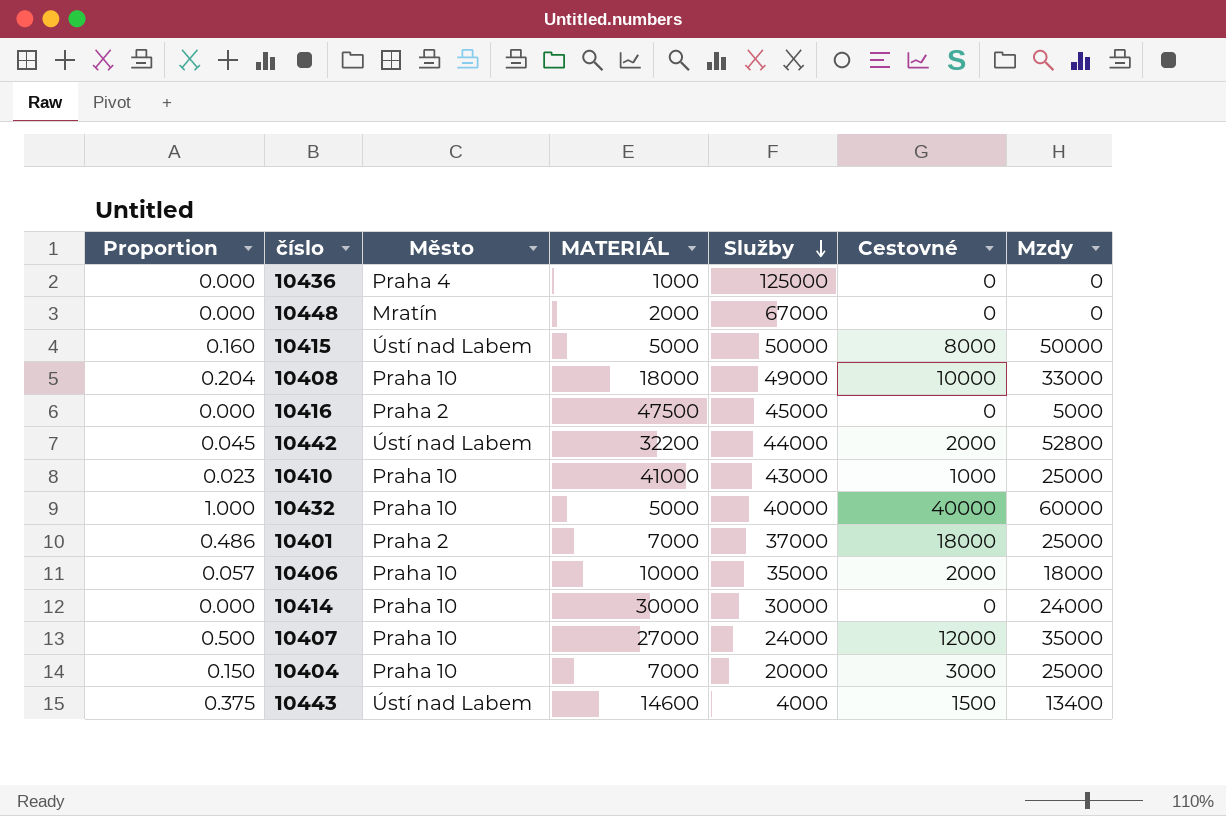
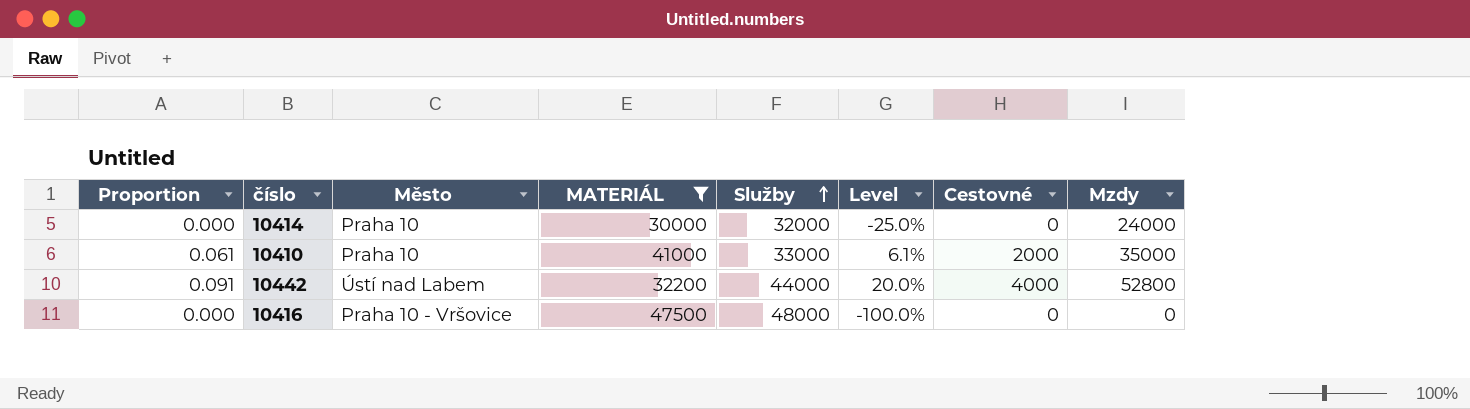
filter: none -> MATERIÁL >= 30000
row order: Služby descending -> Služby ascending
column Level | formula: none -> ([Mzdy] - [Služby]) / [Služby]
10414 | Služby: 30000 -> 32000
10410 | Proportion: 0.023 -> 0.061
10410 | Služby: 43000 -> 33000
10410 | Cestovné: 1000 -> 2000
10410 | Mzdy: 25000 -> 35000
10442 | Proportion: 0.045 -> 0.091
10442 | Cestovné: 2000 -> 4000
10416 | Město: Praha 2 -> Praha 10 - Vršovice
10416 | Služby: 45000 -> 48000
10416 | Mzdy: 5000 -> 0

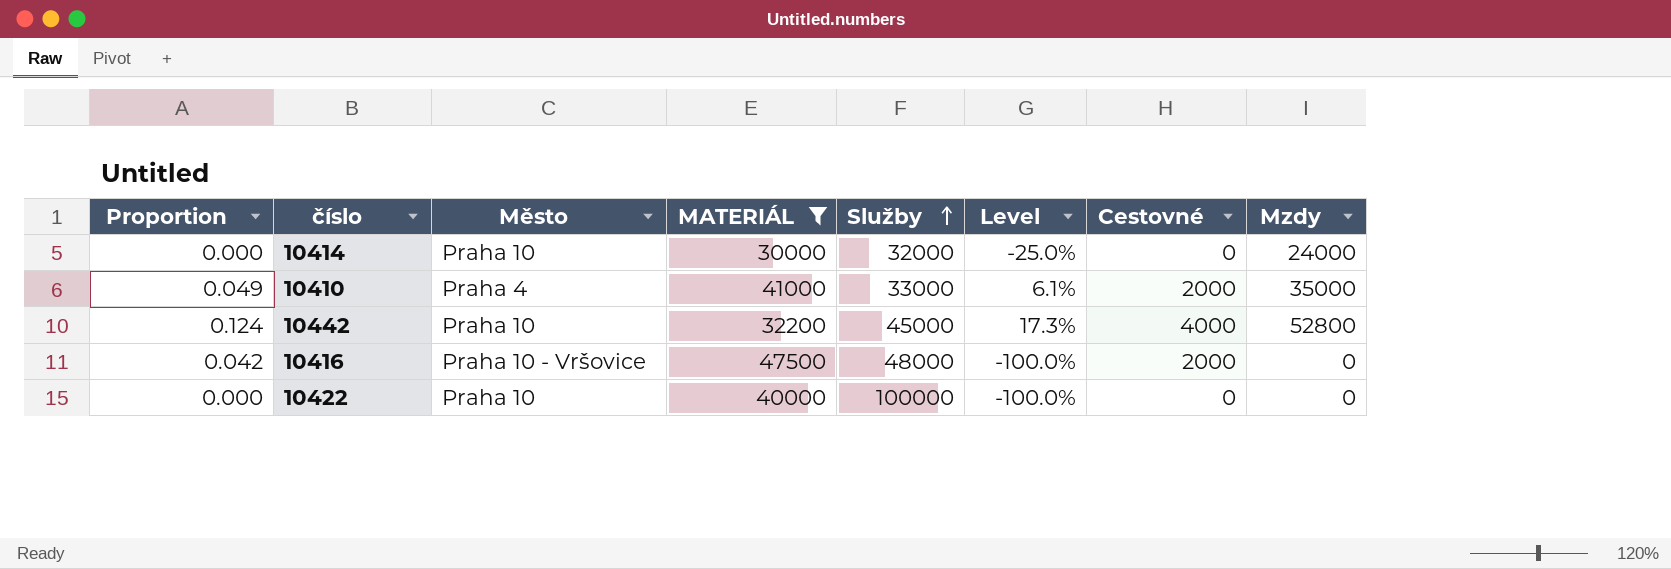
column Proportion | formula: [Cestovné] / [Služby] -> [Cestovné] / [MATERIÁL]
10410 | Město: Praha 10 -> Praha 4
10442 | Město: Ústí nad Labem -> Praha 10
10442 | Služby: 44000 -> 45000
10442 | Level: 20.0% -> 17.3%
10416 | Cestovné: 0 -> 2000
row 10422: none -> 0.000 | Praha 10 | 40000 | 100000 | -100.0% | 0 | 0

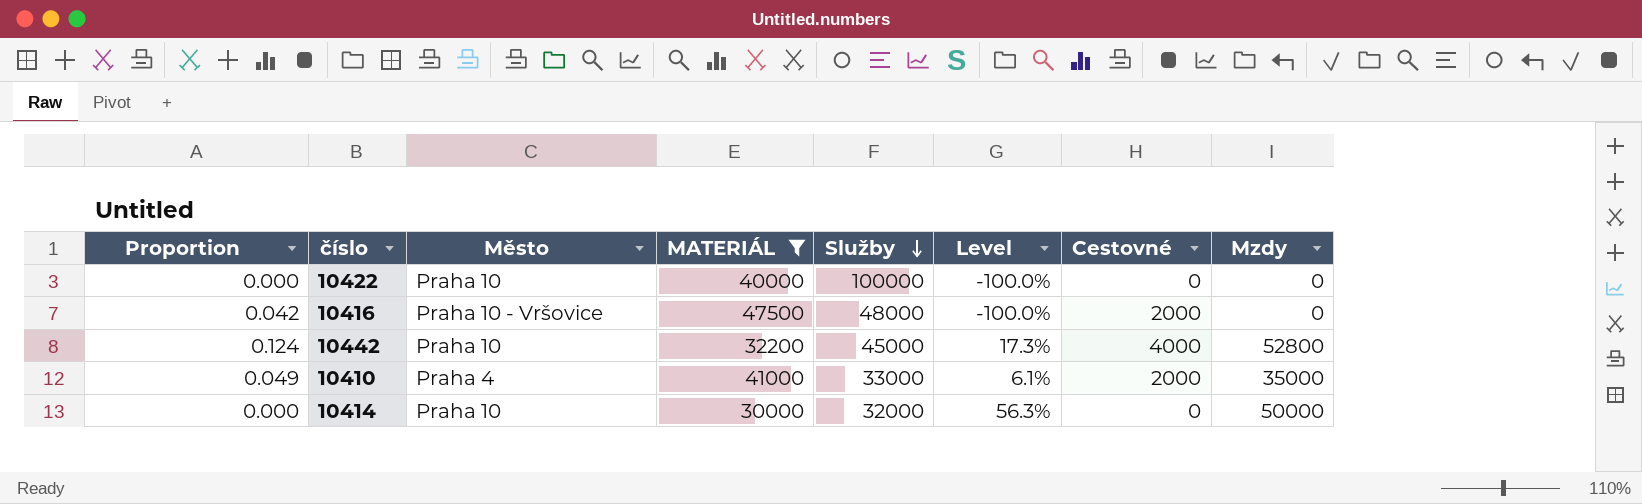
row order: Služby ascending -> Služby descending
10414 | Level: -25.0% -> 56.3%
10414 | Mzdy: 24000 -> 50000

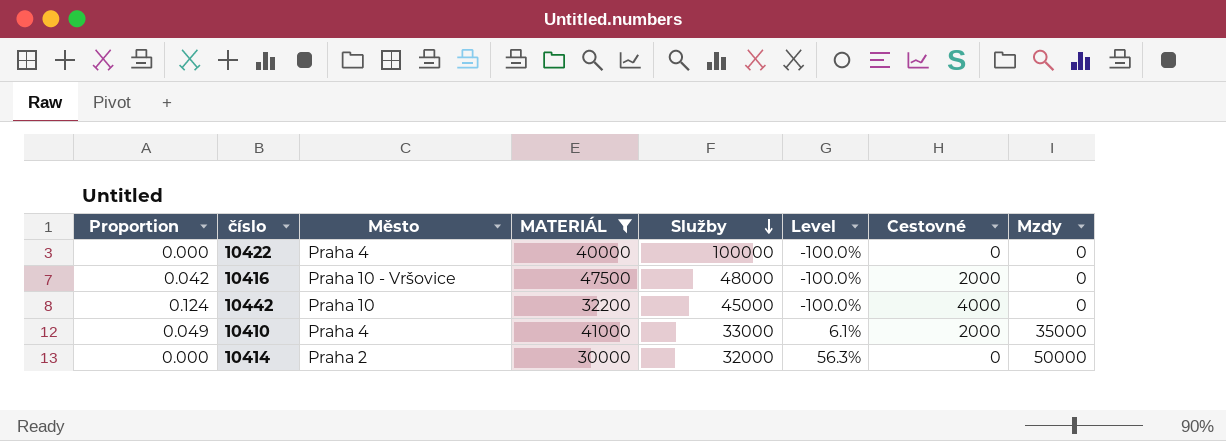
10422 | Město: Praha 10 -> Praha 4
10442 | Level: 17.3% -> -100.0%
10442 | Mzdy: 52800 -> 0
10414 | Město: Praha 10 -> Praha 2

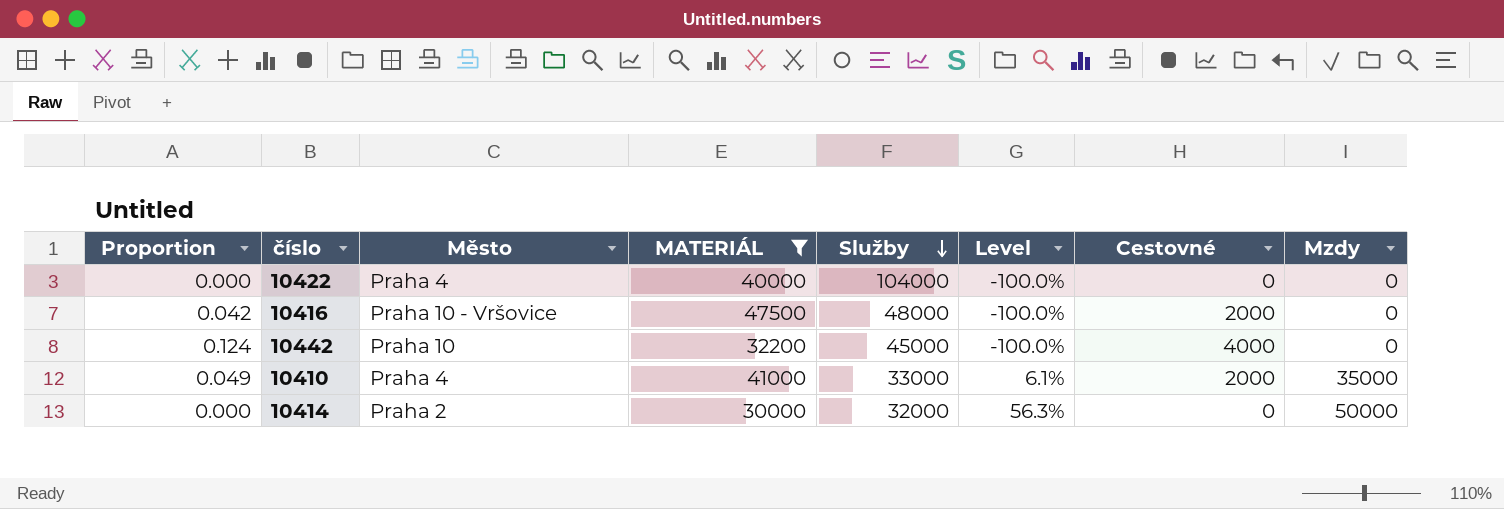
10422 | Služby: 100000 -> 104000

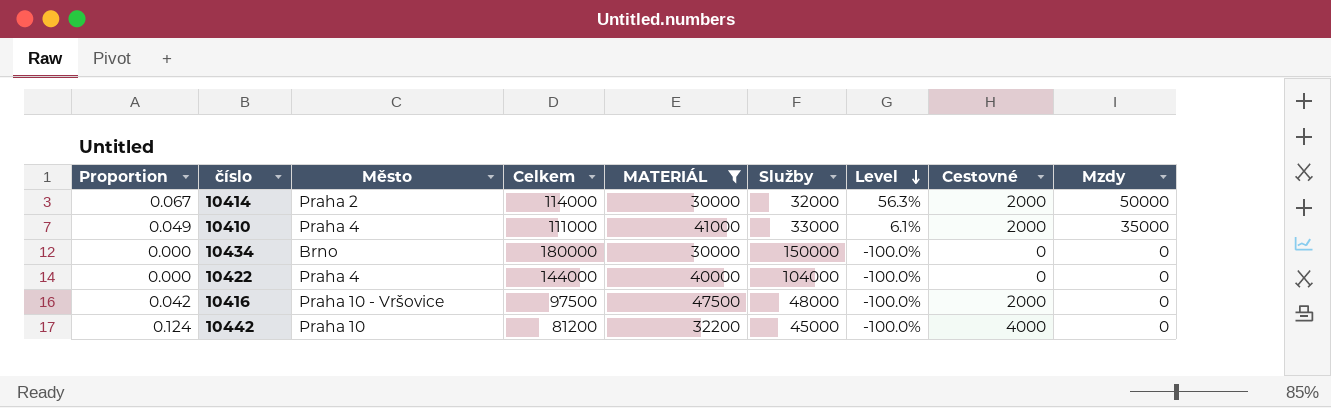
row order: Služby descending -> Level descending
column Celkem | formula: none -> [MATERIÁL] + [Služby] + [Cestovné] + [Mzdy]
10414 | Proportion: 0.000 -> 0.067
10414 | Cestovné: 0 -> 2000
row 10434: none -> 0.000 | Brno | 180000 | 30000 | 150000 | -100.0% | 0 | 0

